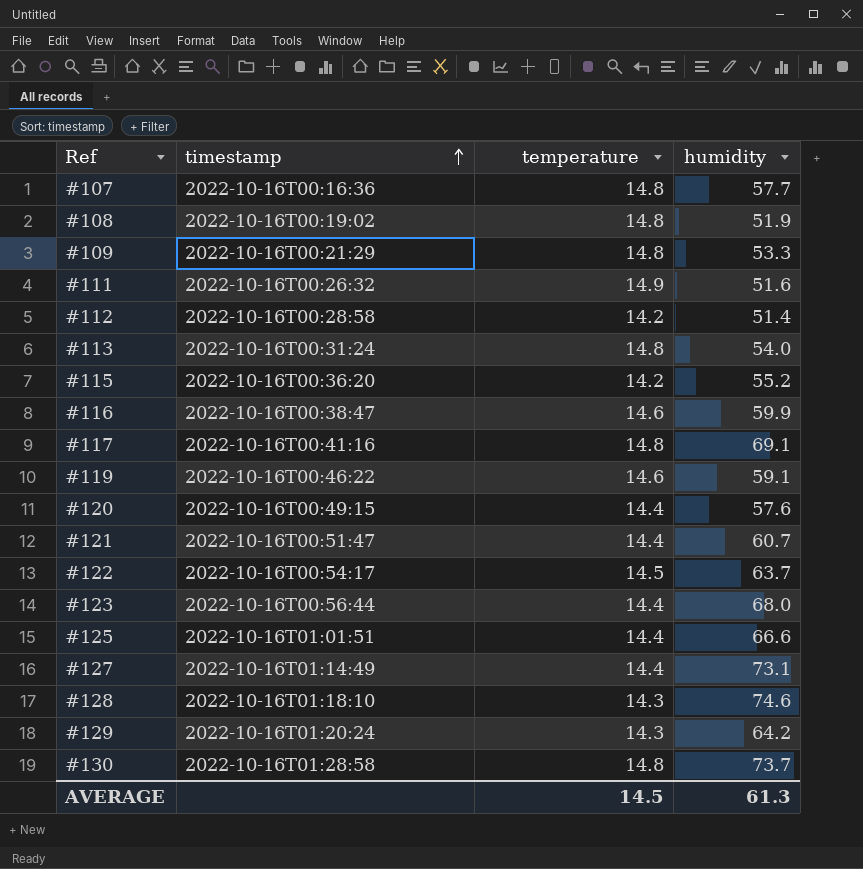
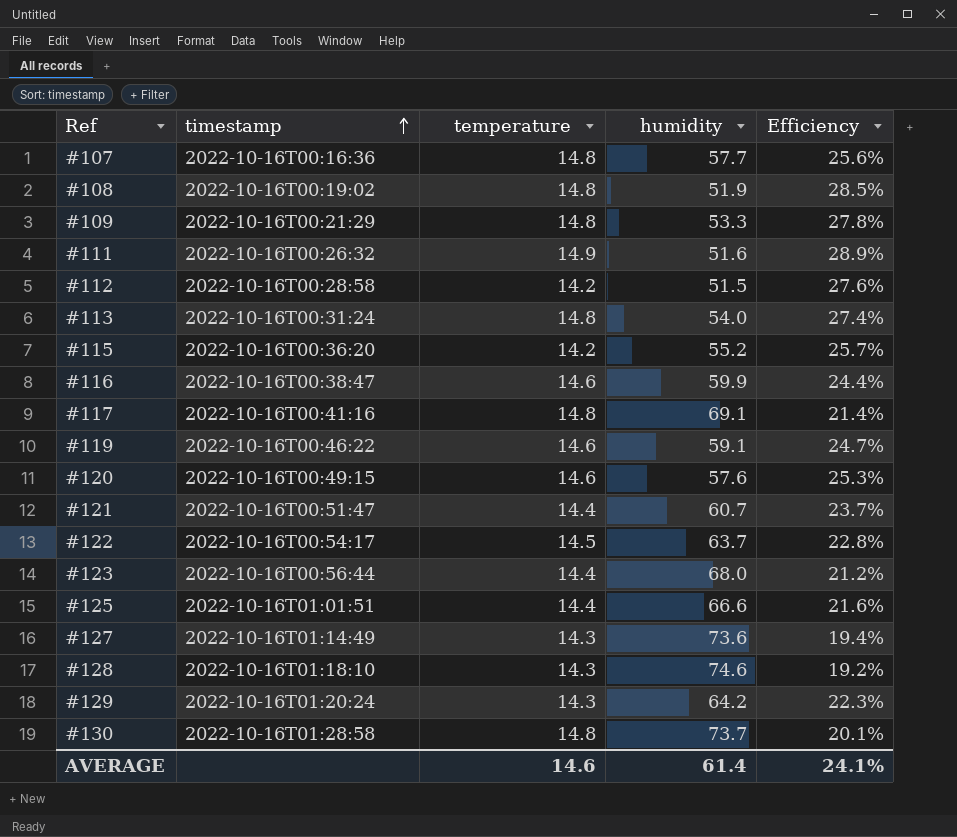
column Efficiency | formula: none -> [temperature] / [humidity]
#112 | humidity: 51.4 -> 51.5
#120 | temperature: 14.4 -> 14.6
#127 | temperature: 14.4 -> 14.3
#127 | humidity: 73.1 -> 73.6
AVERAGE | temperature: 14.5 -> 14.6
AVERAGE | humidity: 61.3 -> 61.4

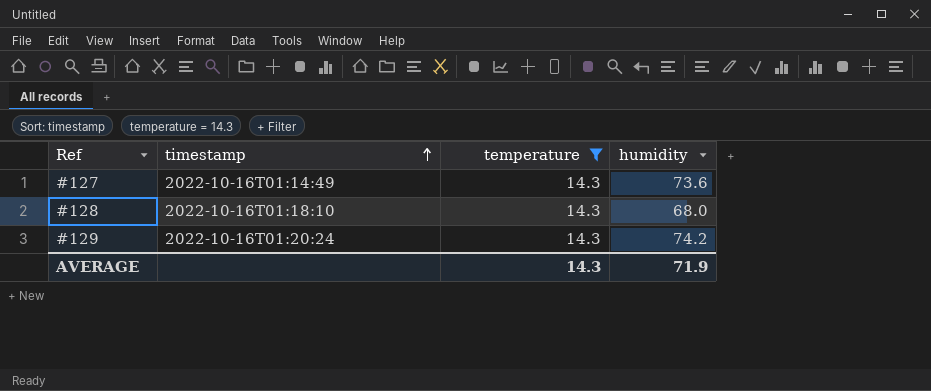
filter: none -> temperature = 14.3
column Efficiency | formula: [temperature] / [humidity] -> none
#128 | humidity: 74.6 -> 68.0
#129 | humidity: 64.2 -> 74.2
AVERAGE | temperature: 14.6 -> 14.3
AVERAGE | humidity: 61.4 -> 71.9

